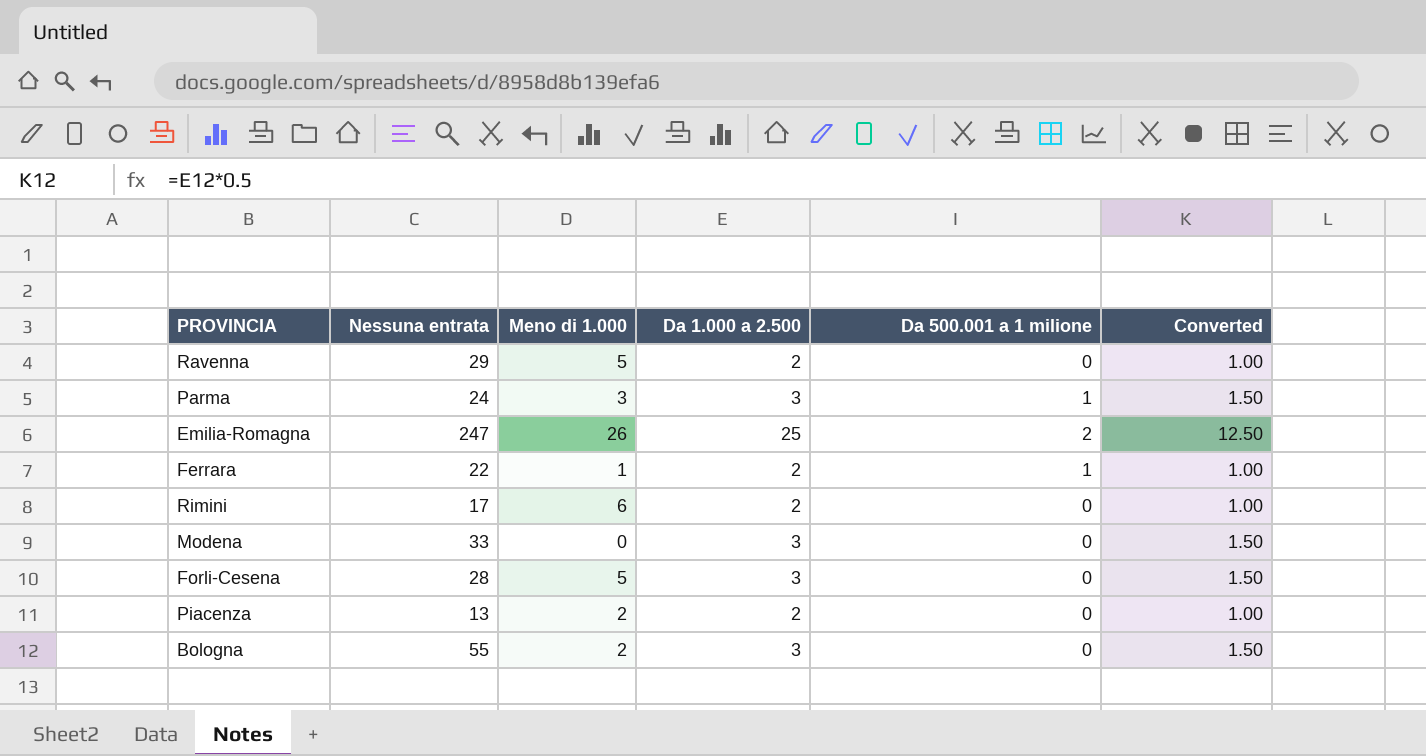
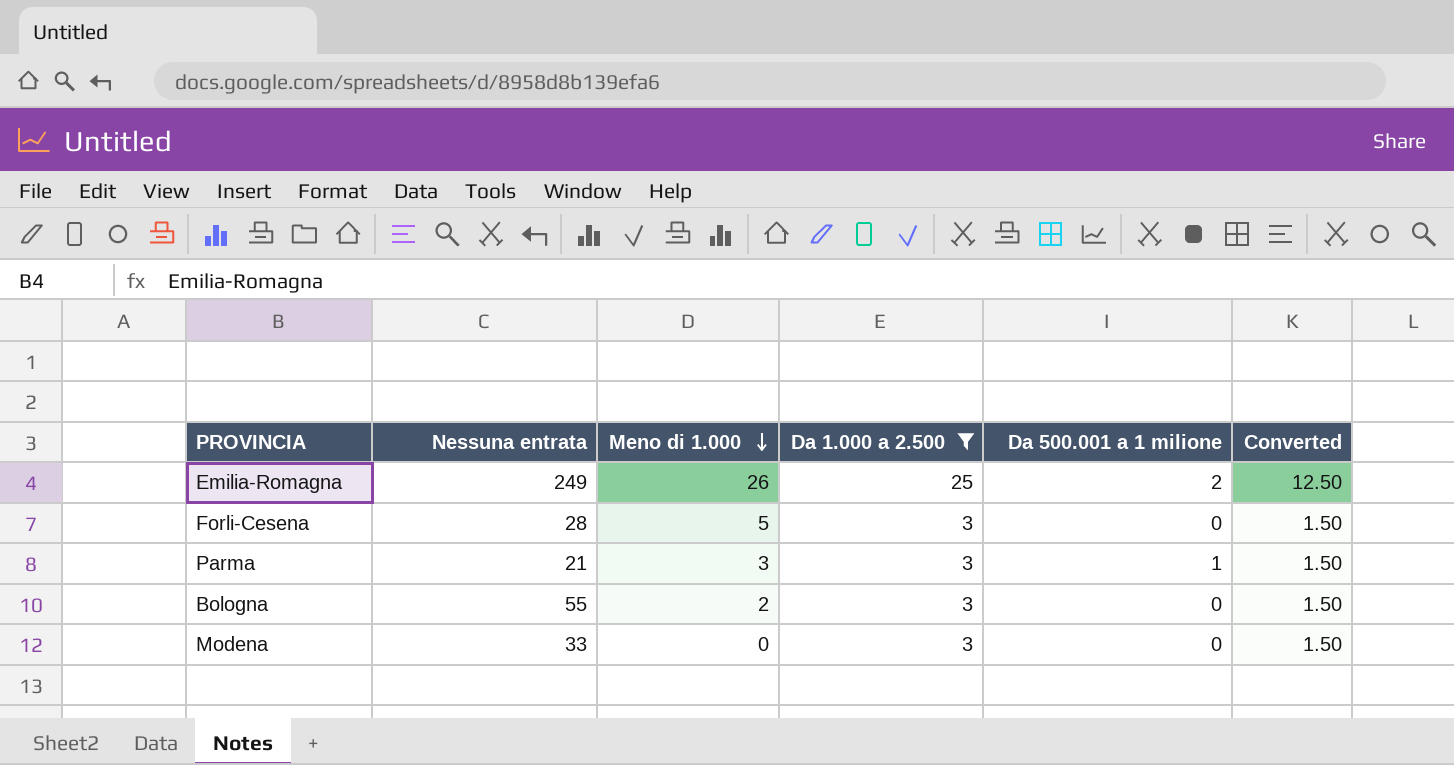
filter: none -> Da 1.000 a 2.500 != 2
row order: none -> Meno di 1.000 descending
Emilia-Romagna | Nessuna entrata: 247 -> 249
Parma | Nessuna entrata: 24 -> 21

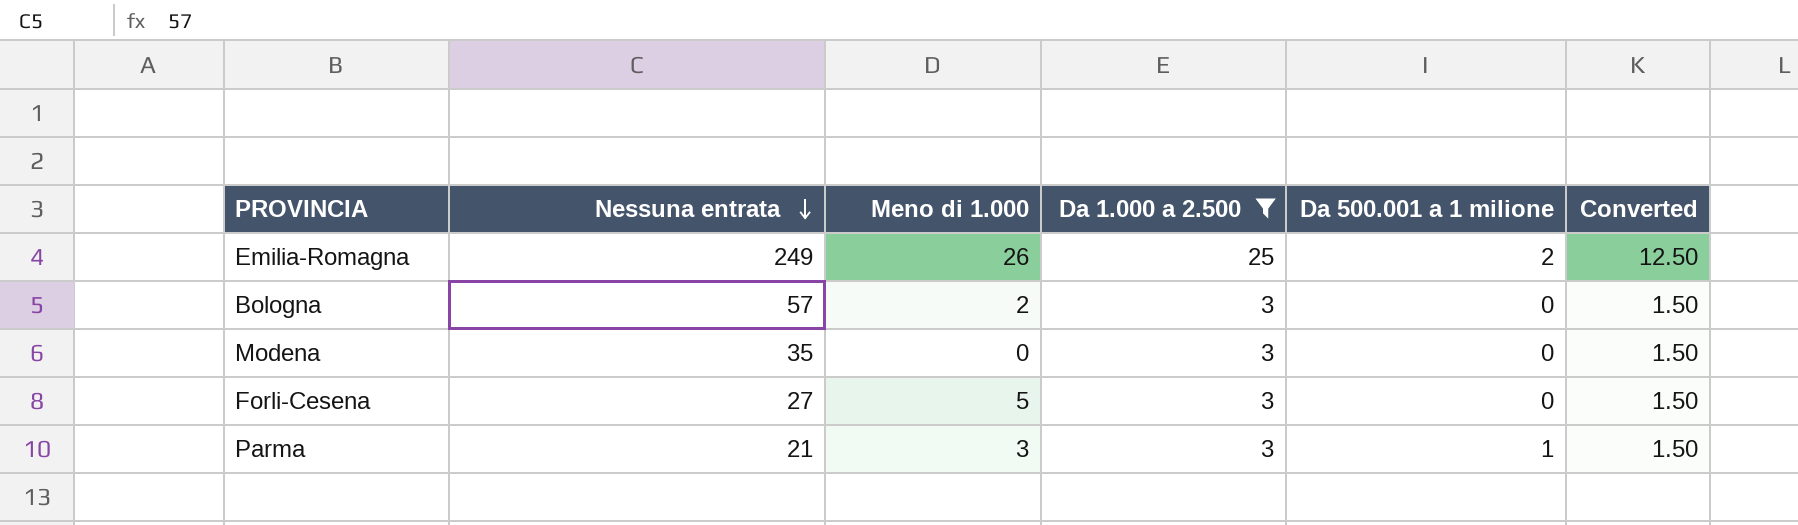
row order: Meno di 1.000 descending -> Nessuna entrata descending
Bologna | Nessuna entrata: 55 -> 57
Modena | Nessuna entrata: 33 -> 35
Forli-Cesena | Nessuna entrata: 28 -> 27

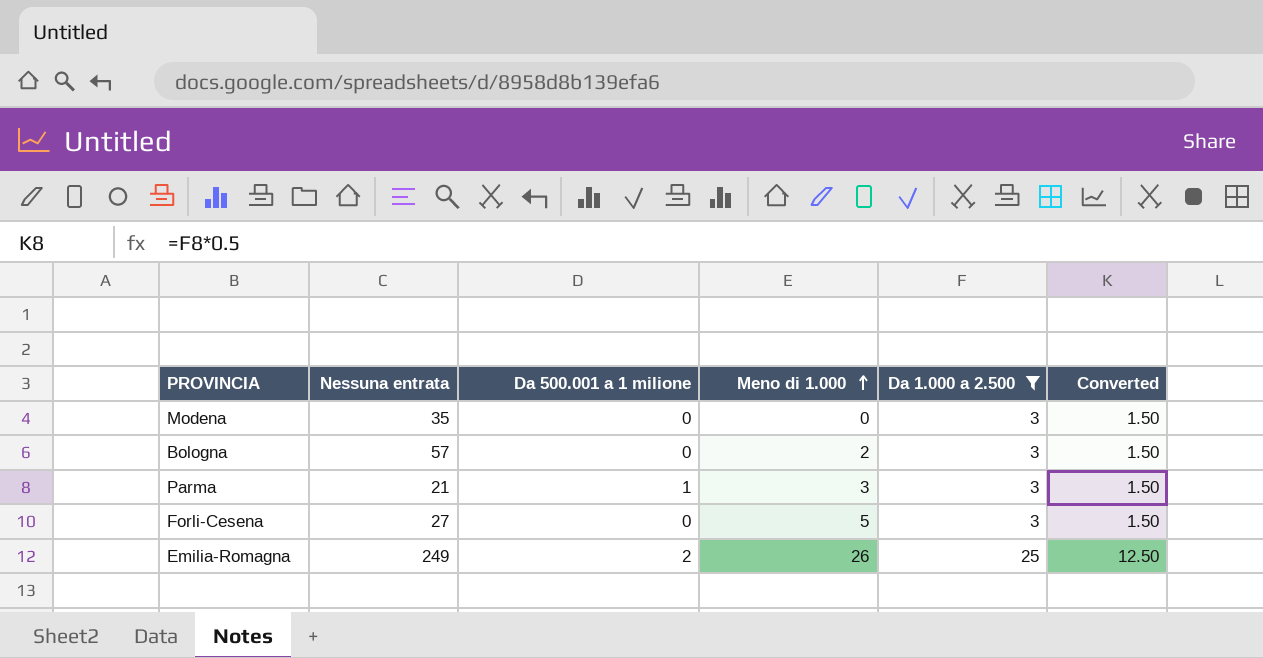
row order: Nessuna entrata descending -> Meno di 1.000 ascending
column Da 500.001 a 1 milione | position: 5 -> 3

